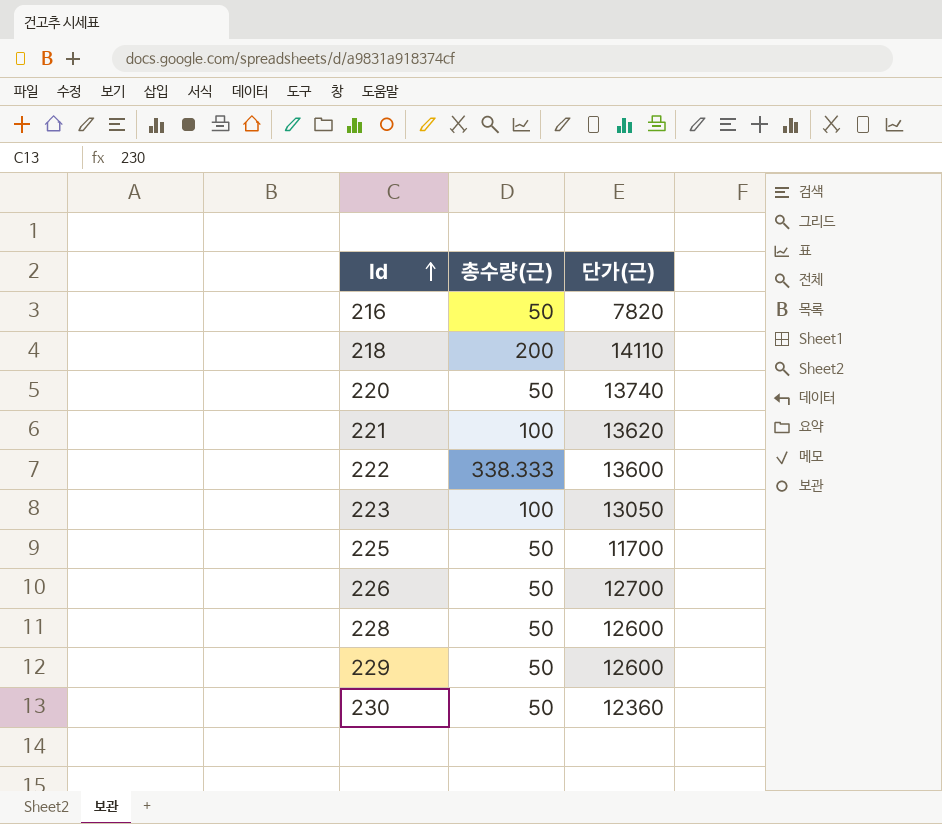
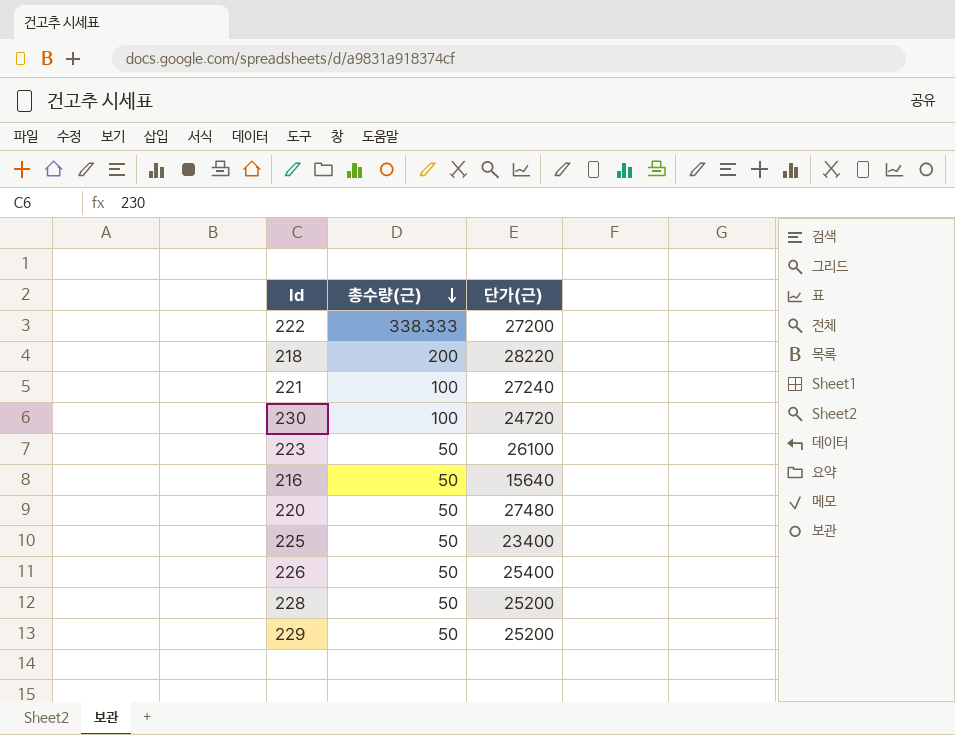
row order: Id ascending -> 총수량(근) descending
222 | 단가(근): 13600 -> 27200
218 | 단가(근): 14110 -> 28220
221 | 단가(근): 13620 -> 27240
230 | 총수량(근): 50 -> 100
230 | 단가(근): 12360 -> 24720
223 | 총수량(근): 100 -> 50
223 | 단가(근): 13050 -> 26100
216 | 단가(근): 7820 -> 15640
220 | 단가(근): 13740 -> 27480
225 | 단가(근): 11700 -> 23400
226 | 단가(근): 12700 -> 25400
228 | 단가(근): 12600 -> 25200
229 | 단가(근): 12600 -> 25200

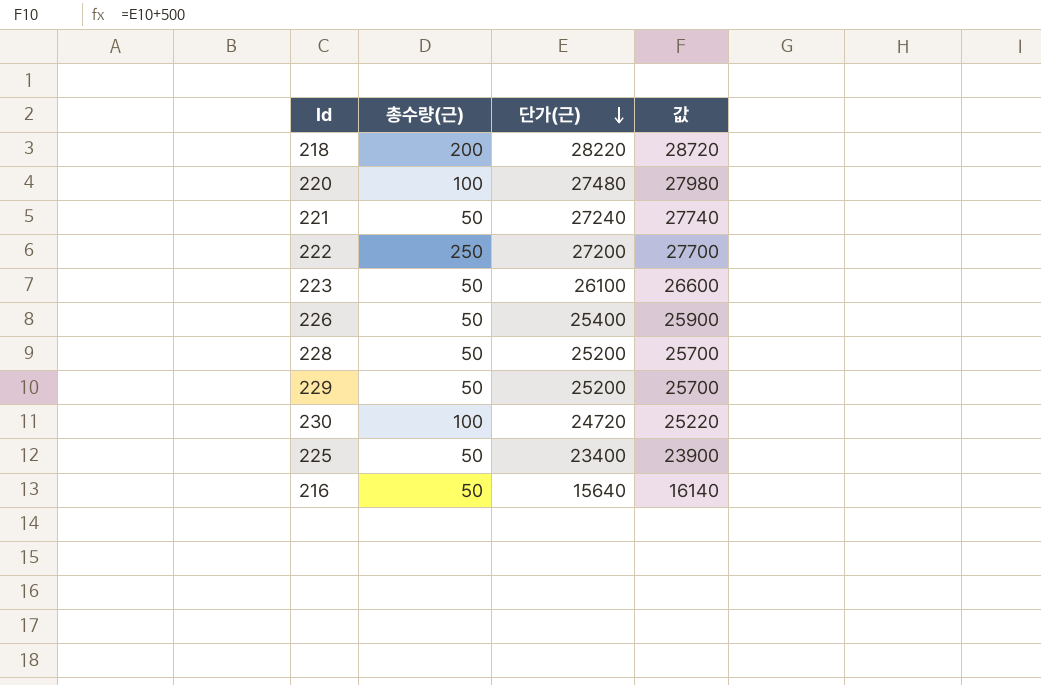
row order: 총수량(근) descending -> 단가(근) descending
column 값 | formula: none -> [단가(근)] + 500
220 | 총수량(근): 50 -> 100
221 | 총수량(근): 100 -> 50
222 | 총수량(근): 338.333 -> 250

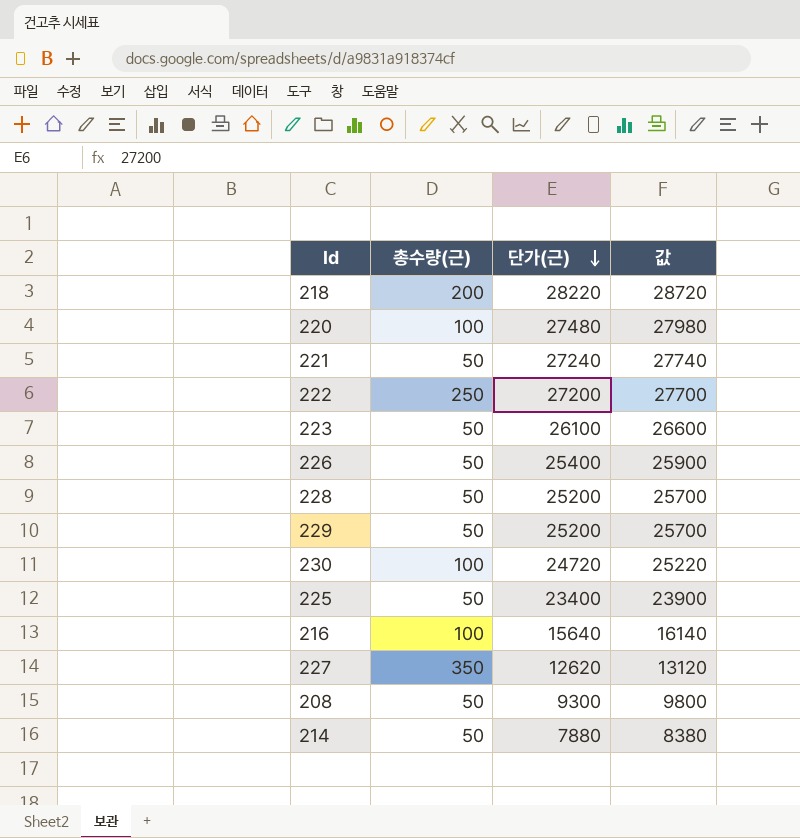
216 | 총수량(근): 50 -> 100
row 227: none -> 350 | 12620 | 13120
row 208: none -> 50 | 9300 | 9800
row 214: none -> 50 | 7880 | 8380

